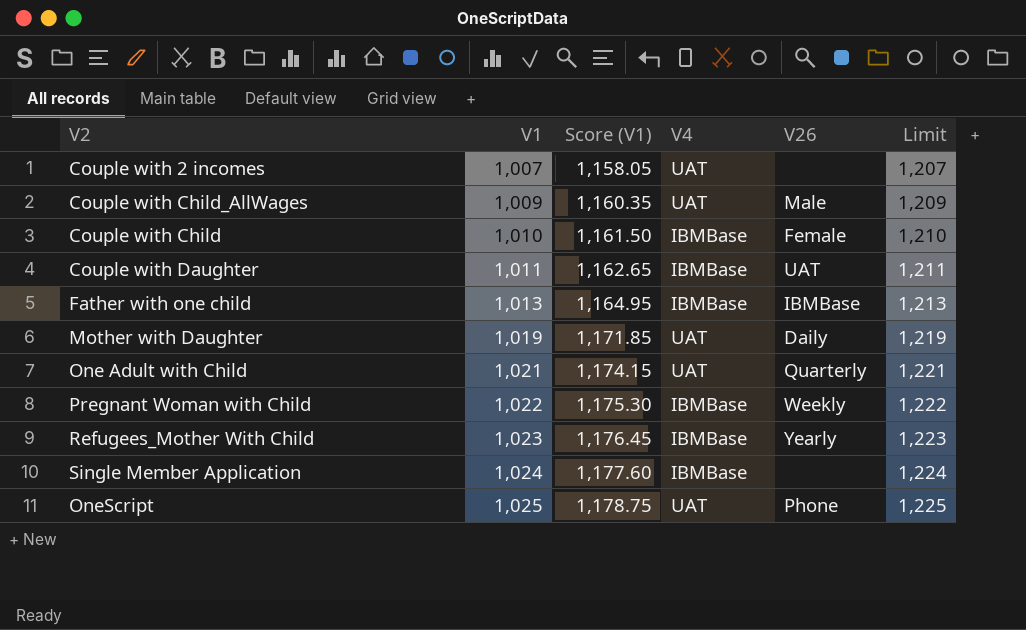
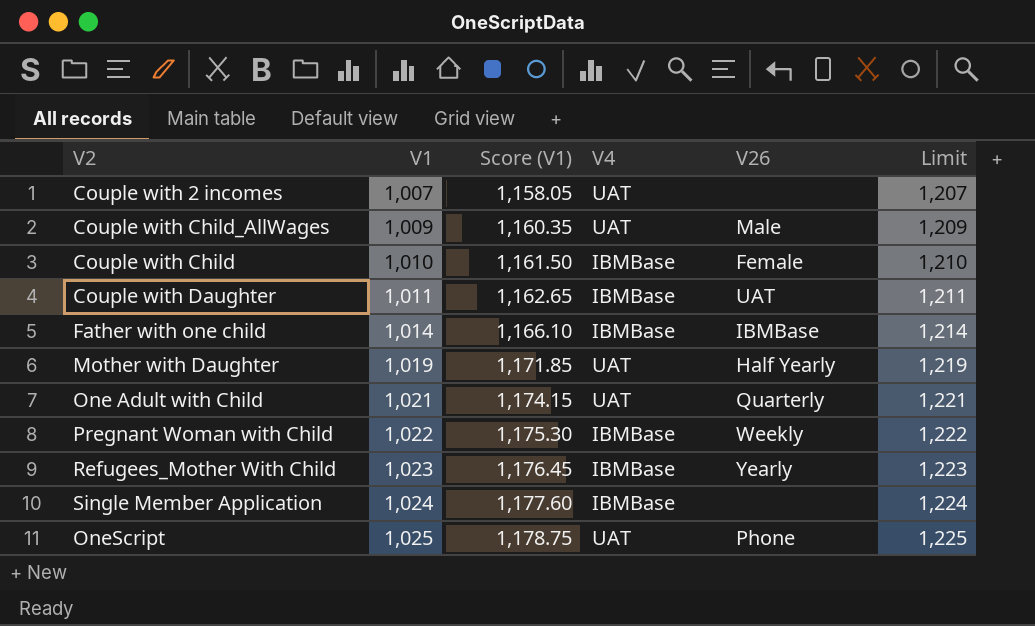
Father with one child | V1: 1,013 -> 1,014
Father with one child | Score (V1): 1,164.95 -> 1,166.10
Father with one child | Limit: 1,213 -> 1,214
Mother with Daughter | V26: Daily -> Half Yearly

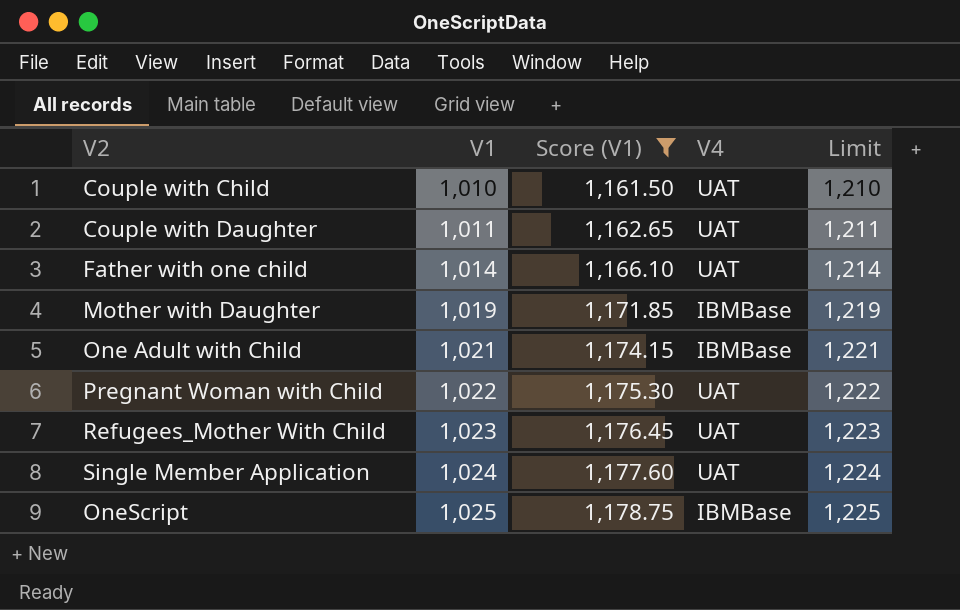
filter: none -> Score (V1) >= 1,161.50
column V26 | position: 5 -> none
Couple with Child | V4: IBMBase -> UAT
Couple with Daughter | V4: IBMBase -> UAT
Father with one child | V4: IBMBase -> UAT
Mother with Daughter | V4: UAT -> IBMBase
One Adult with Child | V4: UAT -> IBMBase
Pregnant Woman with Child | V4: IBMBase -> UAT
Refugees_Mother With Child | V4: IBMBase -> UAT
Single Member Application | V4: IBMBase -> UAT
OneScript | V4: UAT -> IBMBase

